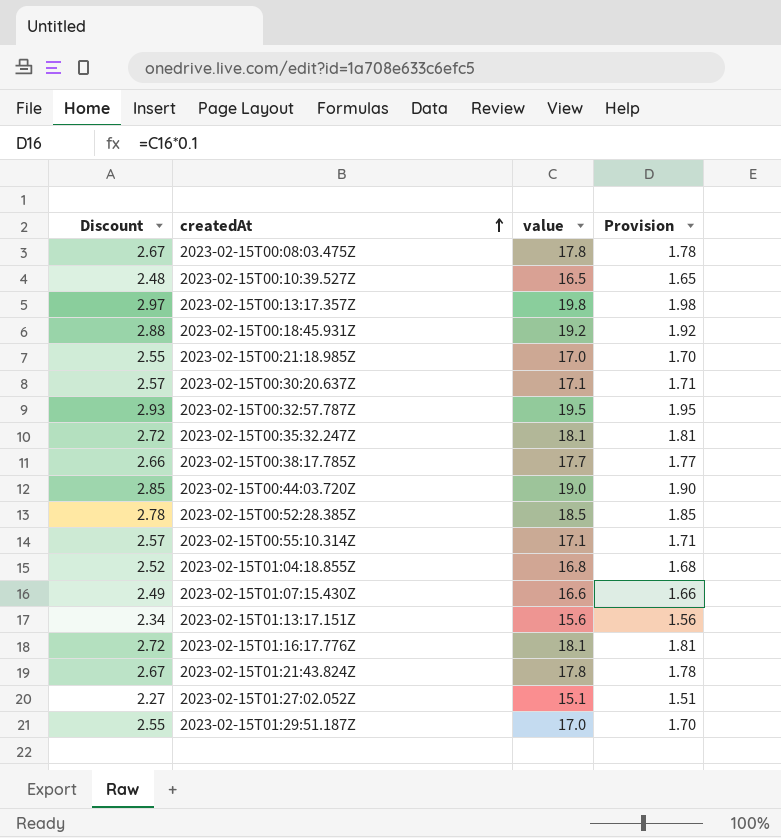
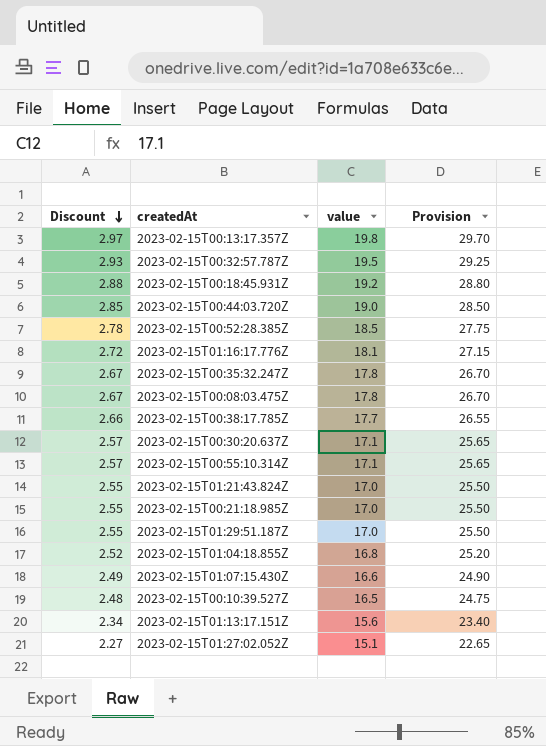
row order: createdAt ascending -> Discount descending
column Provision | formula: [value] * 0.1 -> [value] * 1.5
2023-02-15T00:35:32.247Z | Discount: 2.72 -> 2.67
2023-02-15T00:35:32.247Z | value: 18.1 -> 17.8
2023-02-15T01:21:43.824Z | Discount: 2.67 -> 2.55
2023-02-15T01:21:43.824Z | value: 17.8 -> 17.0

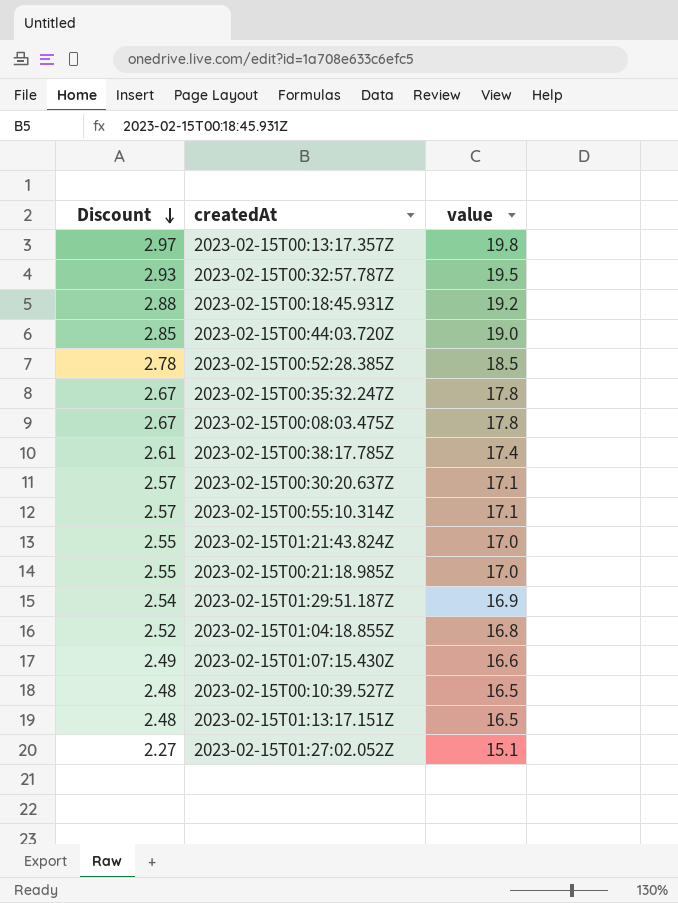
column Provision | formula: [value] * 1.5 -> none
row 2023-02-15T01:16:17.776Z: 2.72 | 18.1 | 27.15 -> none
2023-02-15T00:38:17.785Z | Discount: 2.66 -> 2.61
2023-02-15T00:38:17.785Z | value: 17.7 -> 17.4
2023-02-15T01:29:51.187Z | Discount: 2.55 -> 2.54
2023-02-15T01:29:51.187Z | value: 17.0 -> 16.9
2023-02-15T01:13:17.151Z | Discount: 2.34 -> 2.48
2023-02-15T01:13:17.151Z | value: 15.6 -> 16.5

